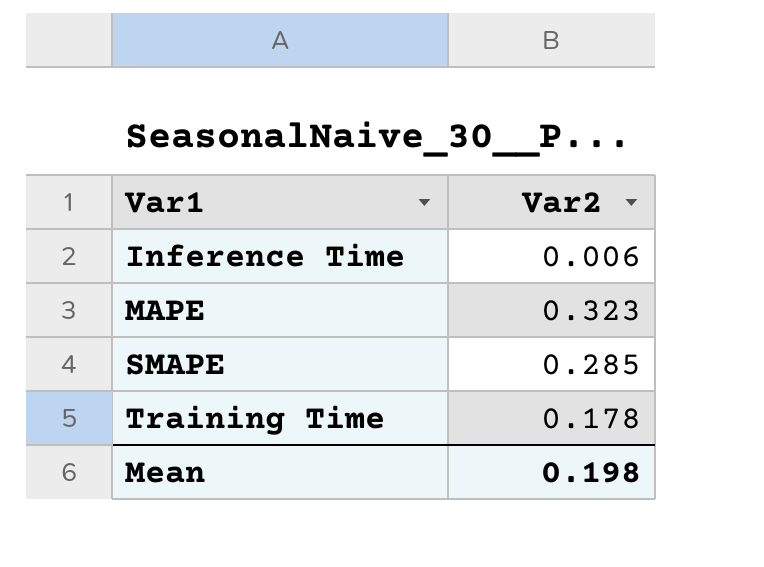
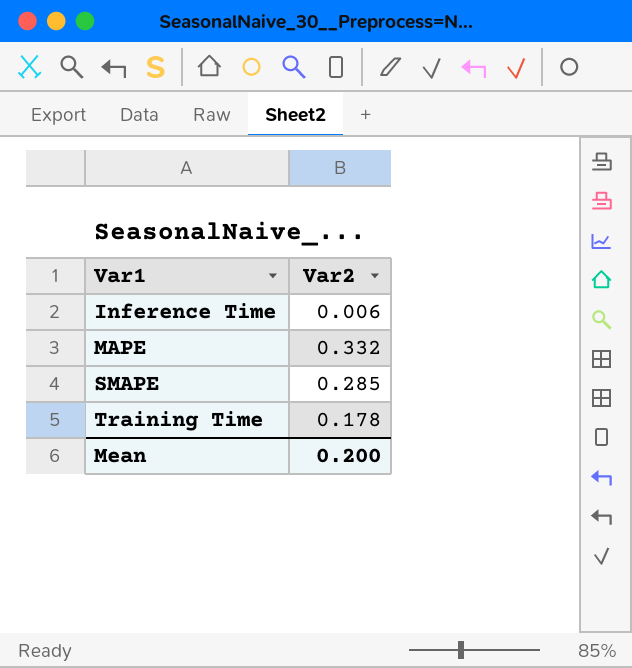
MAPE | Var2: 0.323 -> 0.332
Mean | Var2: 0.198 -> 0.200

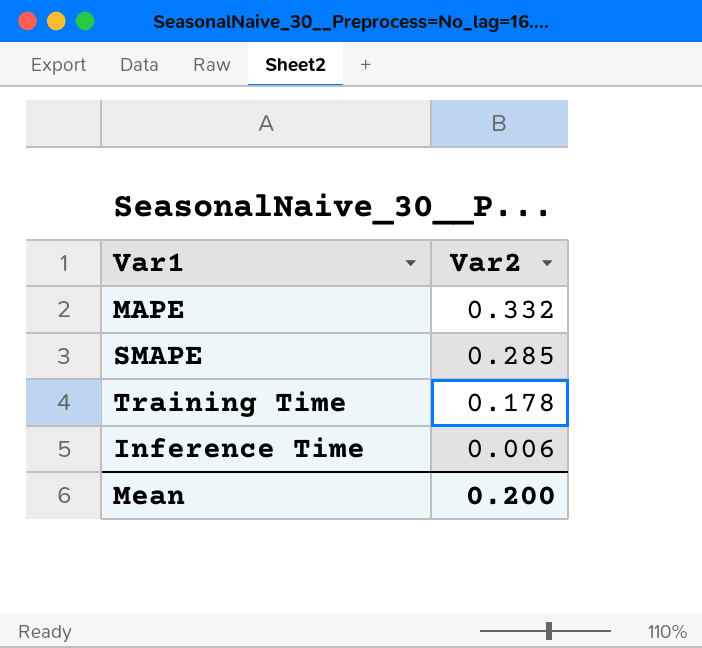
row order: Var1 ascending -> Var2 descending

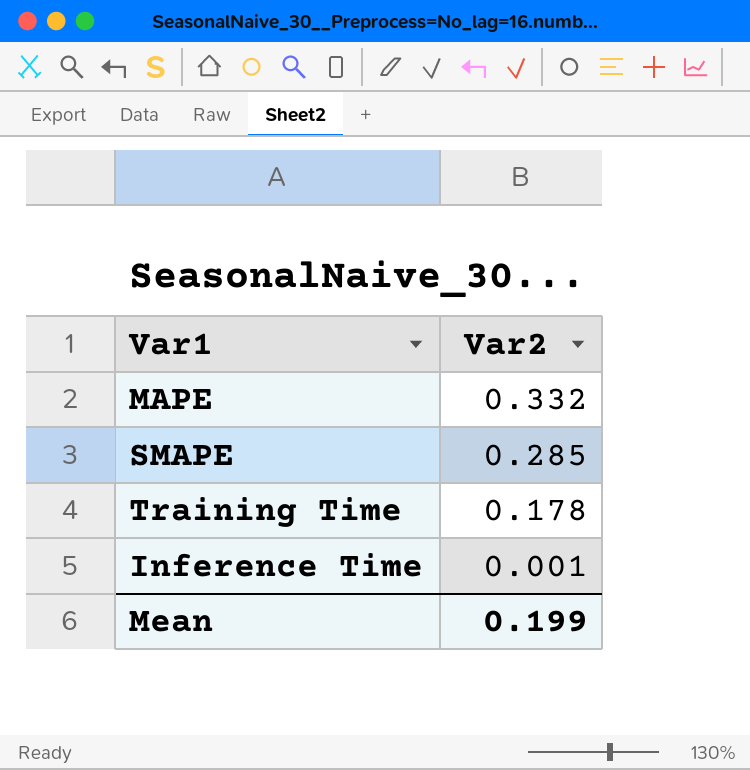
Inference Time | Var2: 0.006 -> 0.001
Mean | Var2: 0.200 -> 0.199

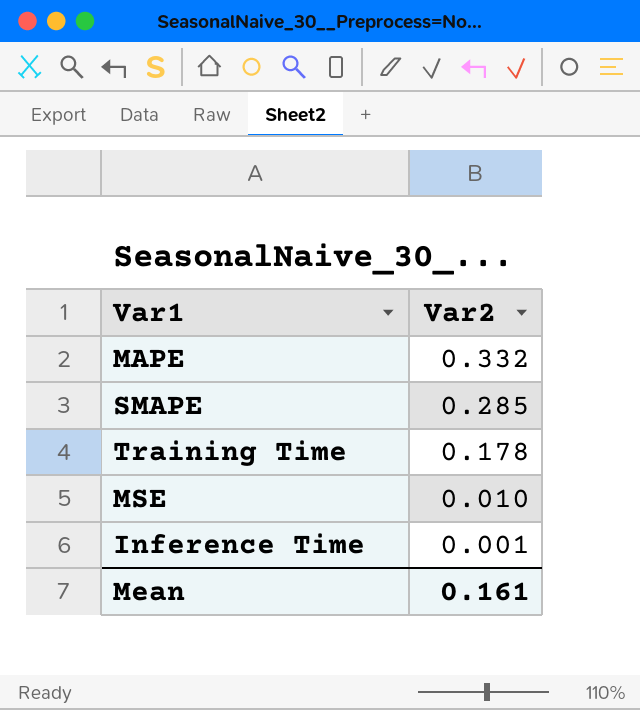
row MSE: none -> 0.010
Mean | Var2: 0.199 -> 0.161

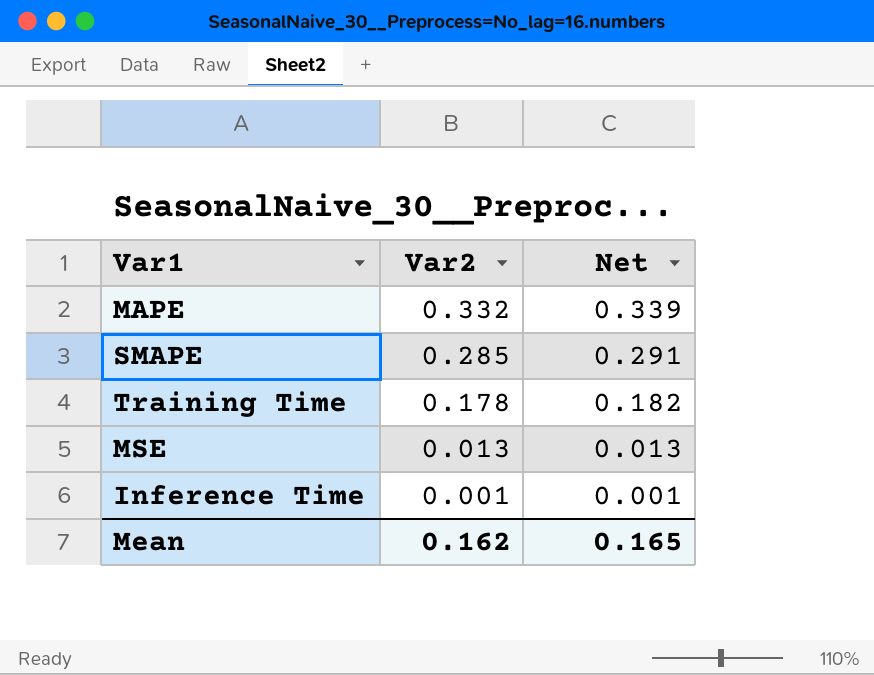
column Net | formula: none -> [Var2] * 1.02
MSE | Var2: 0.010 -> 0.013
Mean | Var2: 0.161 -> 0.162

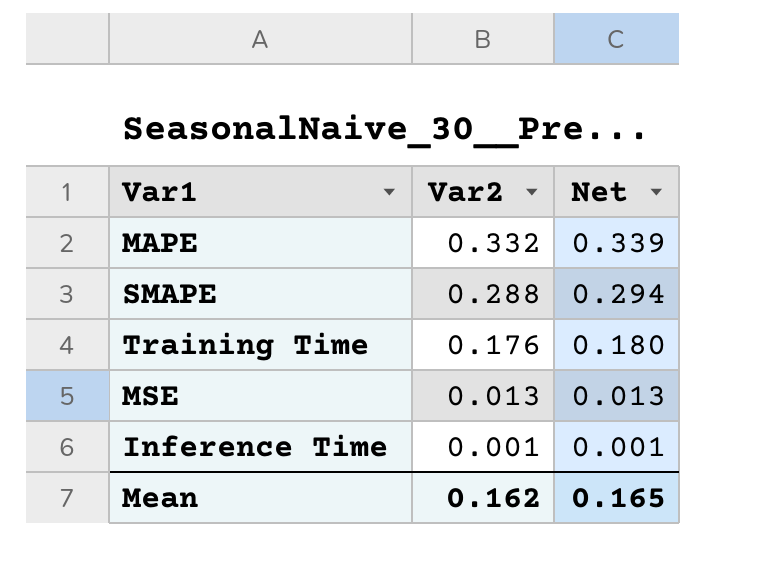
SMAPE | Var2: 0.285 -> 0.288
SMAPE | Net: 0.291 -> 0.294
Training Time | Var2: 0.178 -> 0.176
Training Time | Net: 0.182 -> 0.180

